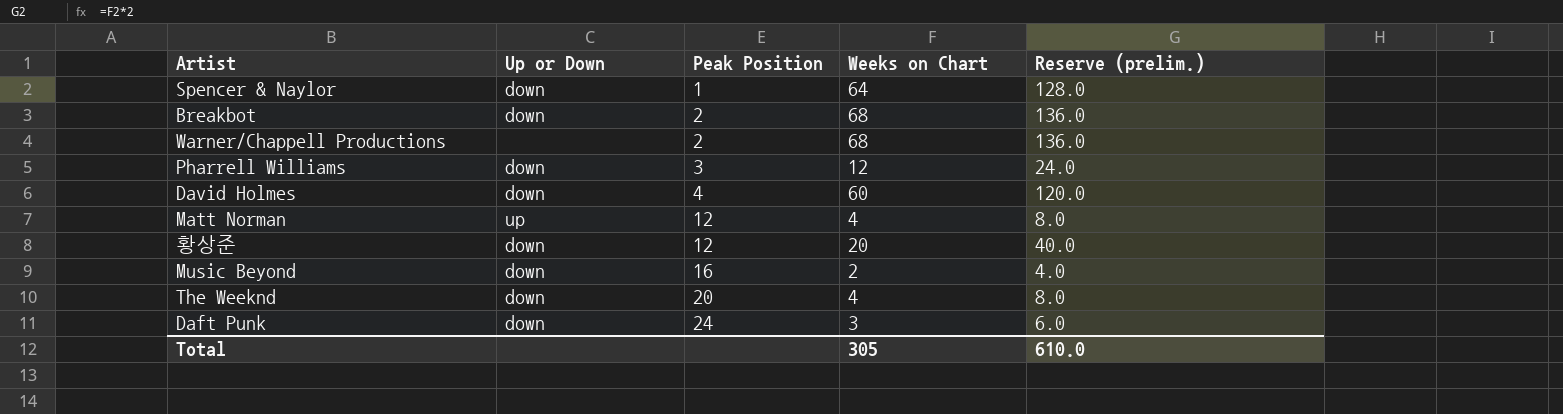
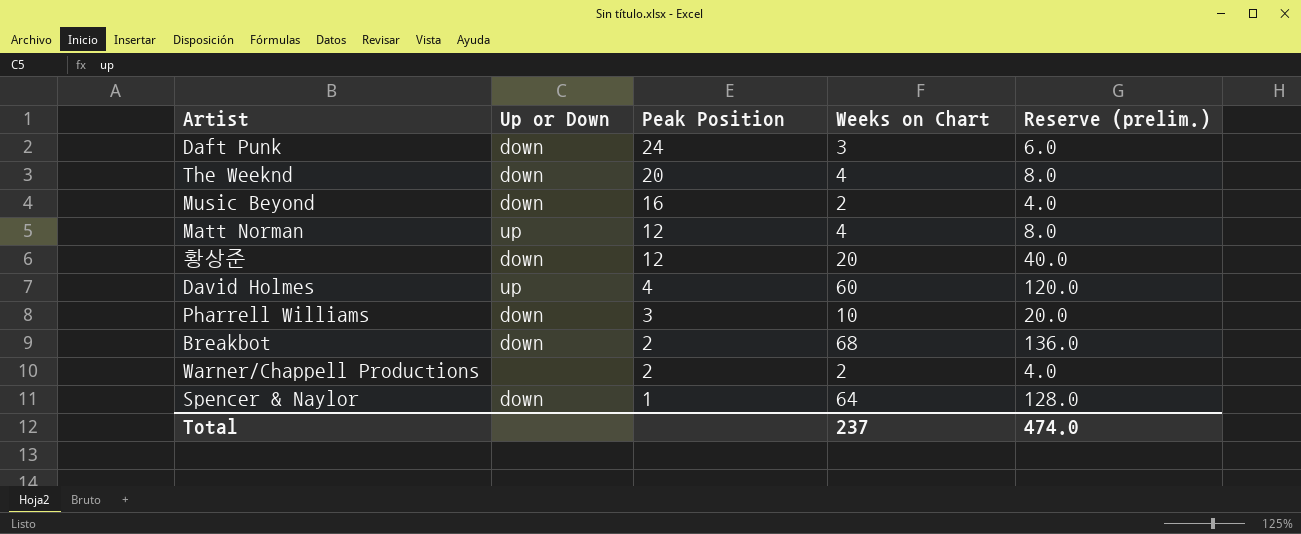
row order: Peak Position ascending -> Peak Position descending
David Holmes | Up or Down: down -> up
Pharrell Williams | Weeks on Chart: 12 -> 10
Pharrell Williams | Reserve (prelim.): 24.0 -> 20.0
Warner/Chappell Productions | Weeks on Chart: 68 -> 2
Warner/Chappell Productions | Reserve (prelim.): 136.0 -> 4.0
Total | Weeks on Chart: 305 -> 237
Total | Reserve (prelim.): 610.0 -> 474.0

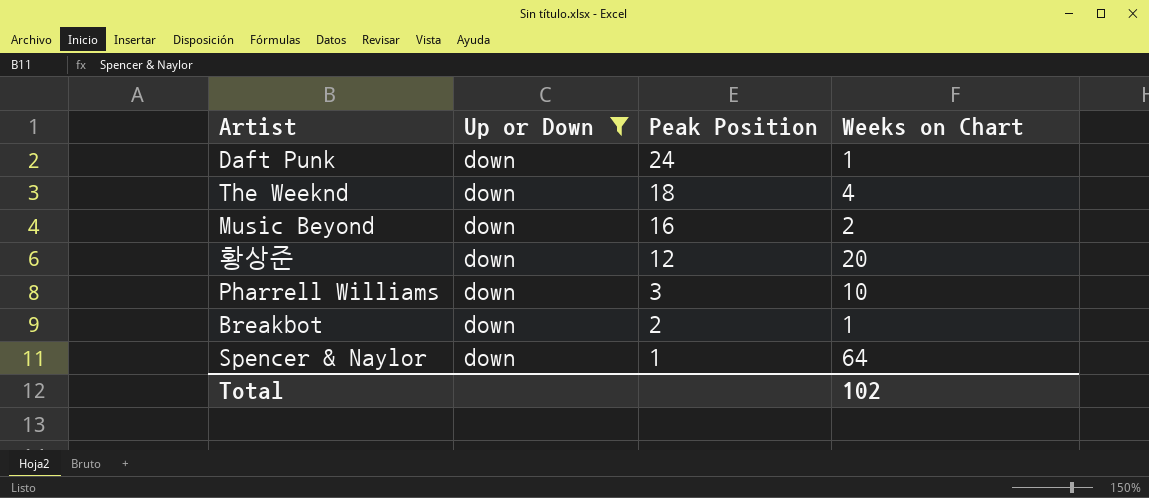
filter: none -> Up or Down = down
column Reserve (prelim.) | formula: [Weeks on Chart] * 2 -> none
Daft Punk | Weeks on Chart: 3 -> 1
The Weeknd | Peak Position: 20 -> 18
Breakbot | Weeks on Chart: 68 -> 1
Total | Weeks on Chart: 237 -> 102

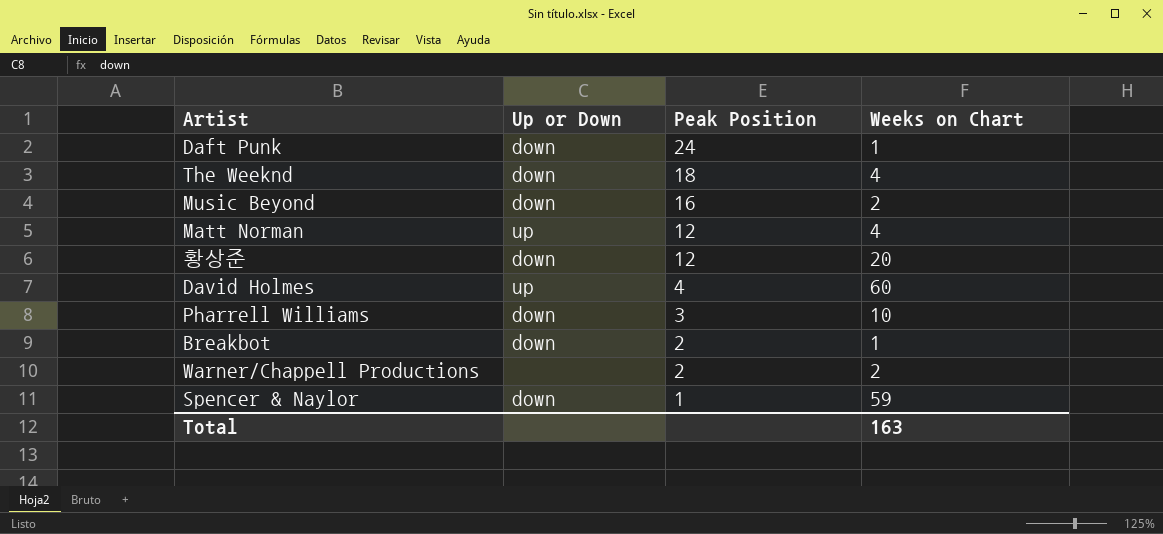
filter: Up or Down = down -> none
Spencer & Naylor | Weeks on Chart: 64 -> 59
Total | Weeks on Chart: 102 -> 163

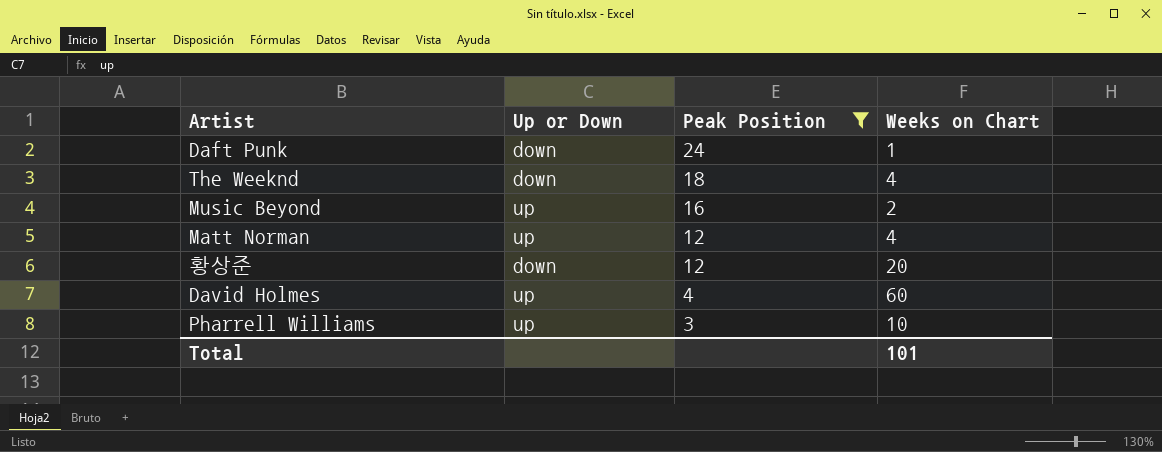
filter: none -> Peak Position >= 3
Music Beyond | Up or Down: down -> up
Pharrell Williams | Up or Down: down -> up
Total | Weeks on Chart: 163 -> 101

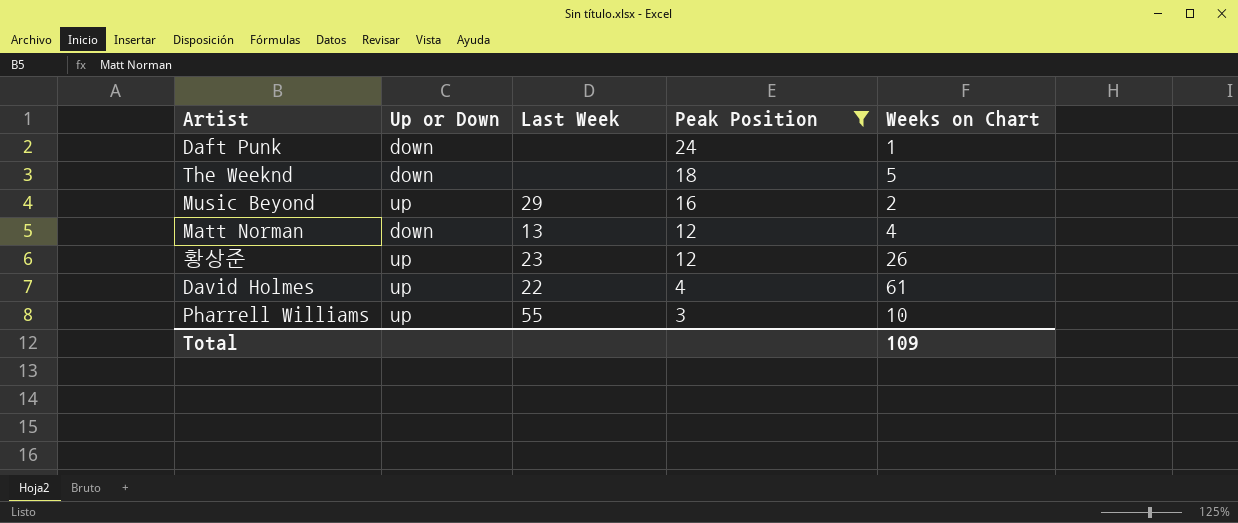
column Last Week | position: none -> 3
The Weeknd | Weeks on Chart: 4 -> 5
Matt Norman | Up or Down: up -> down
황상준 | Up or Down: down -> up
황상준 | Weeks on Chart: 20 -> 26
David Holmes | Weeks on Chart: 60 -> 61
Total | Weeks on Chart: 101 -> 109

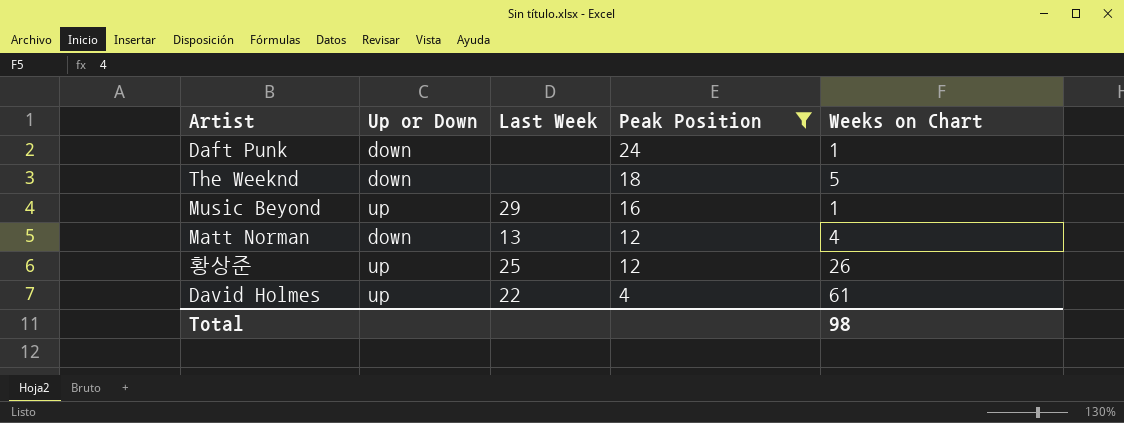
row Pharrell Williams: up | 55 | 3 | 10 -> none
Music Beyond | Weeks on Chart: 2 -> 1
황상준 | Last Week: 23 -> 25
Total | Weeks on Chart: 109 -> 98

